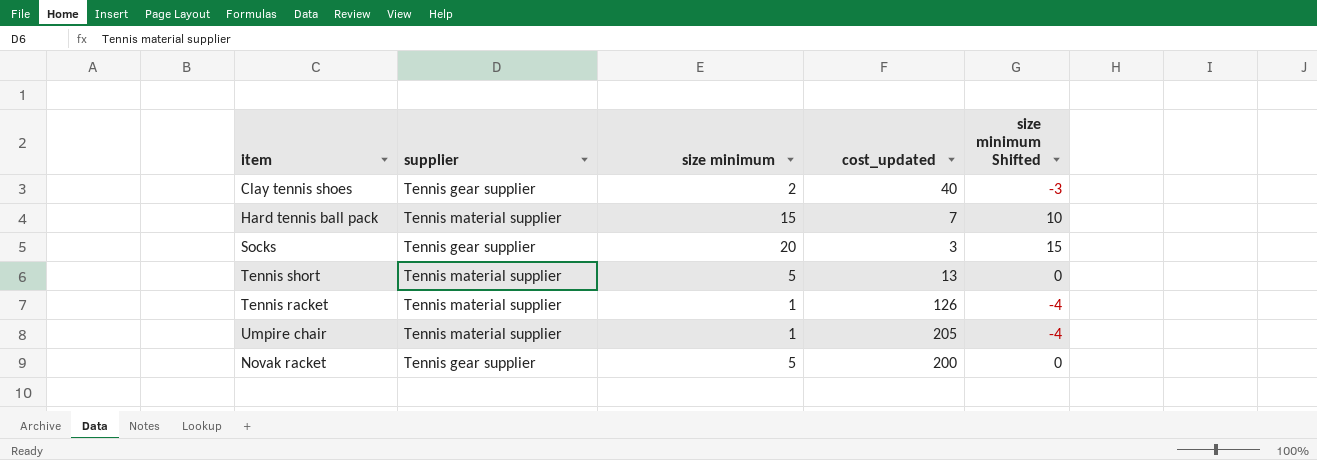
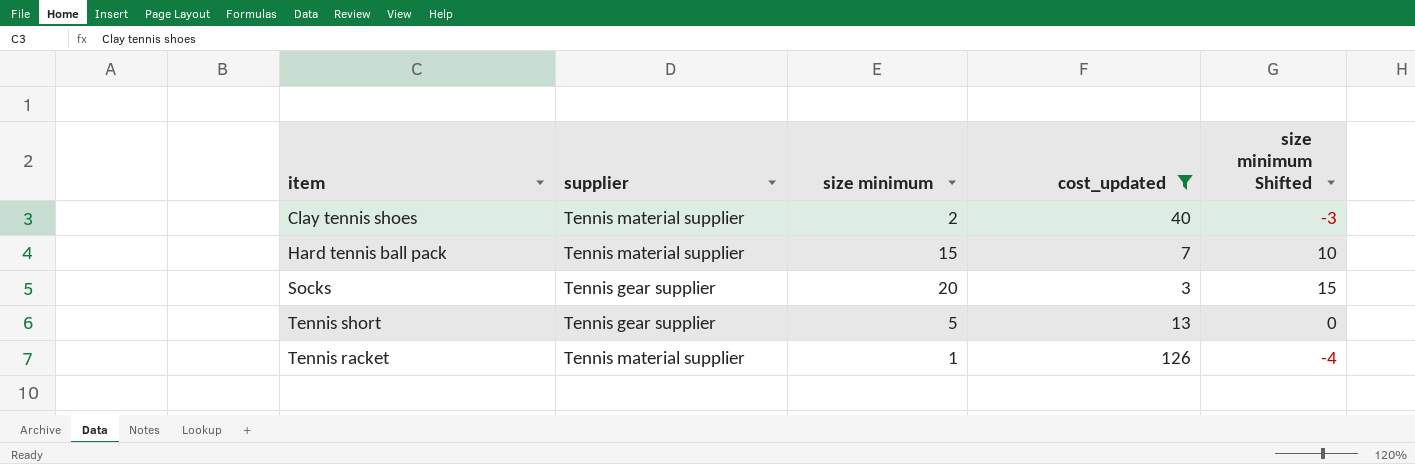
filter: none -> cost_updated <= 126
Clay tennis shoes | supplier: Tennis gear supplier -> Tennis material supplier
Tennis short | supplier: Tennis material supplier -> Tennis gear supplier

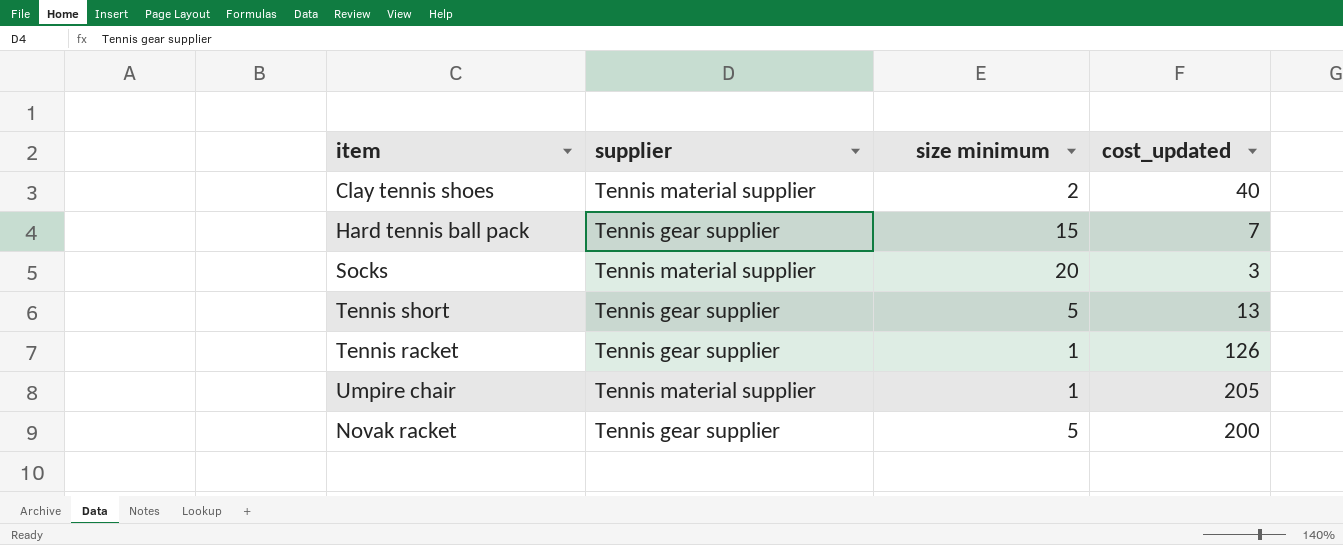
filter: cost_updated <= 126 -> none
column size minimum Shifted | formula: [size minimum] - 5 -> none
Hard tennis ball pack | supplier: Tennis material supplier -> Tennis gear supplier
Socks | supplier: Tennis gear supplier -> Tennis material supplier
Tennis racket | supplier: Tennis material supplier -> Tennis gear supplier

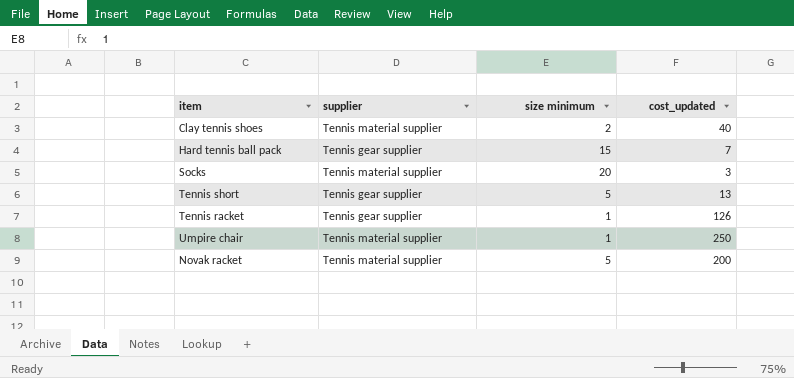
Umpire chair | cost_updated: 205 -> 250
Novak racket | supplier: Tennis gear supplier -> Tennis material supplier

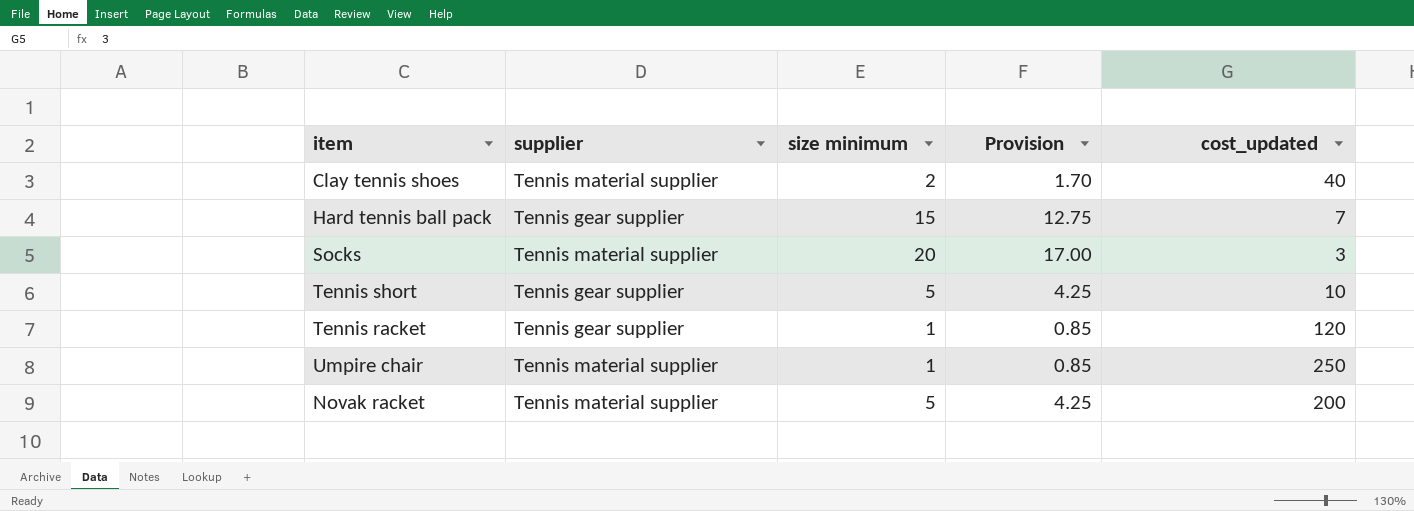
column Provision | formula: none -> [size minimum] * 0.85
Tennis short | cost_updated: 13 -> 10
Tennis racket | cost_updated: 126 -> 120

